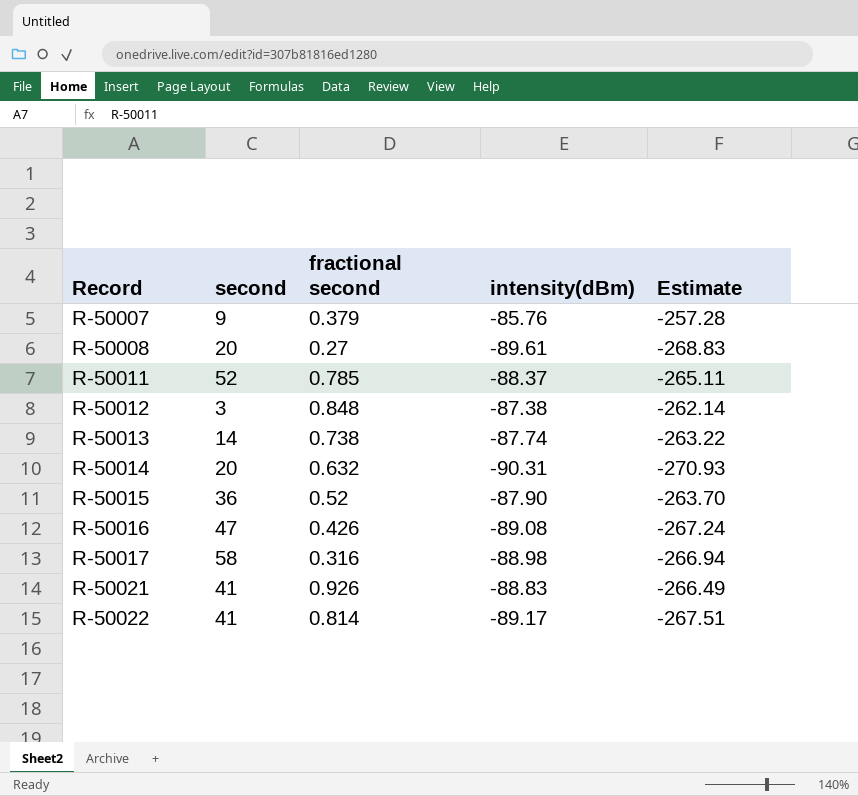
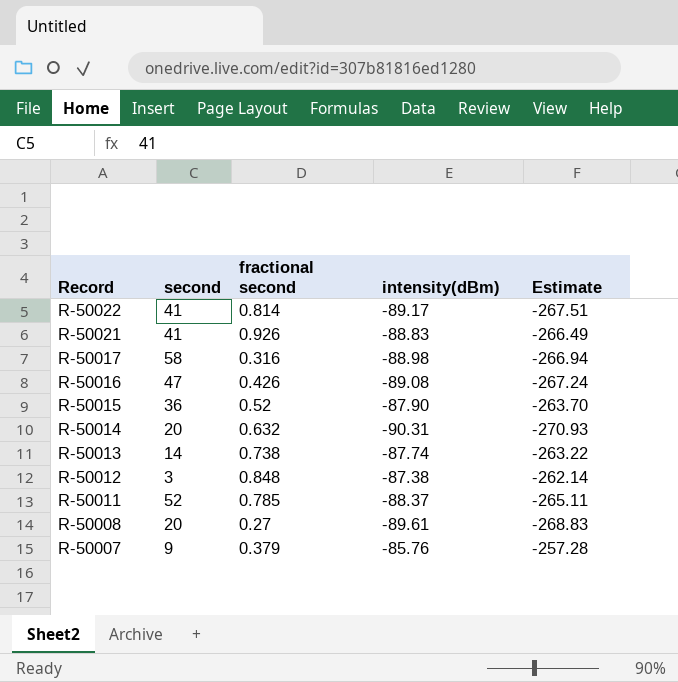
row order: Record ascending -> Record descending

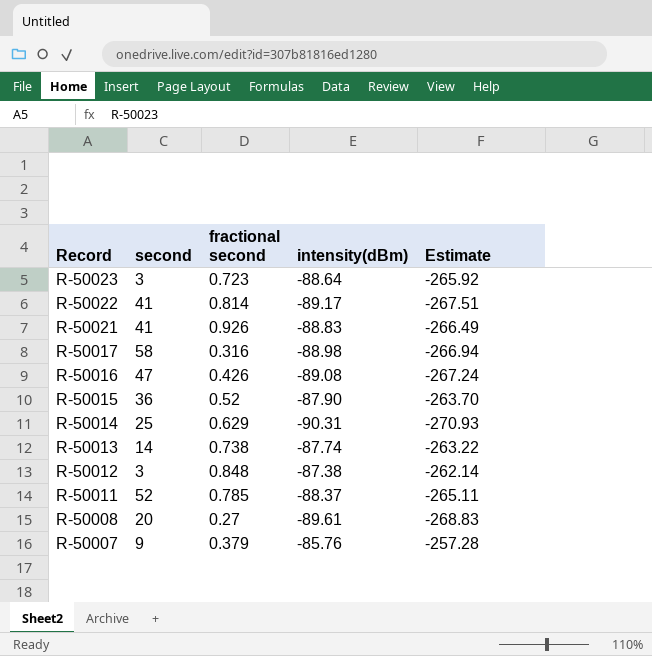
row R-50023: none -> 3 | 0.723 | -88.64 | -265.92
R-50014 | second: 20 -> 25
R-50014 | fractional second: 0.632 -> 0.629

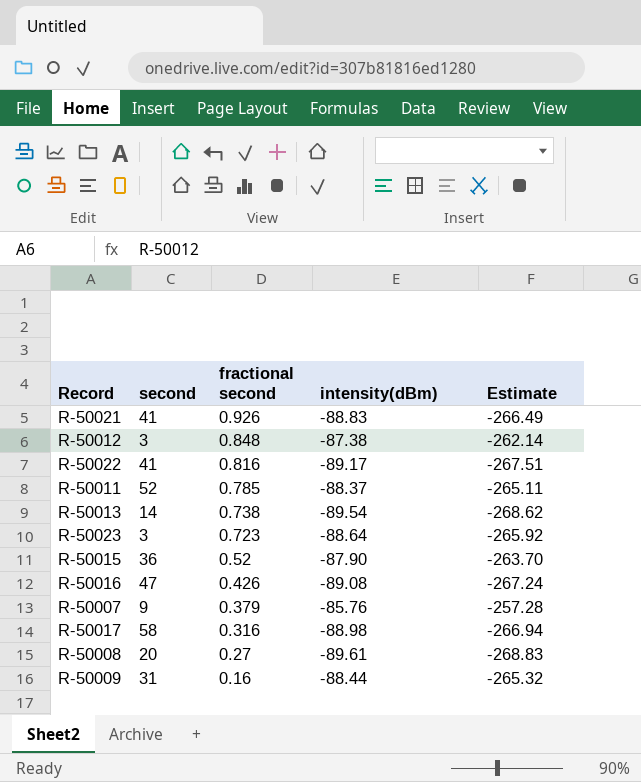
row order: Record descending -> fractional second descending
row R-50014: 25 | 0.629 | -90.31 | -270.93 -> none
R-50022 | fractional second: 0.814 -> 0.816
R-50013 | intensity(dBm): -87.74 -> -89.54
R-50013 | Estimate: -263.22 -> -268.62
row R-50009: none -> 31 | 0.16 | -88.44 | -265.32

